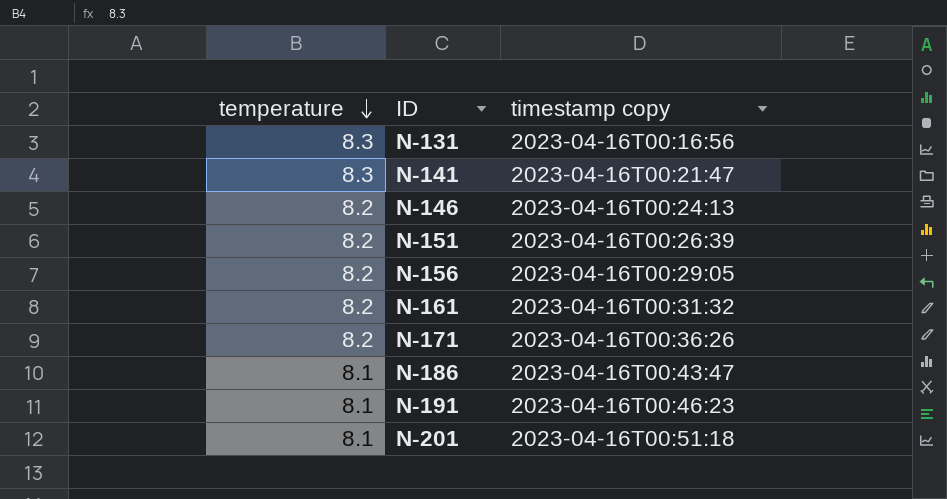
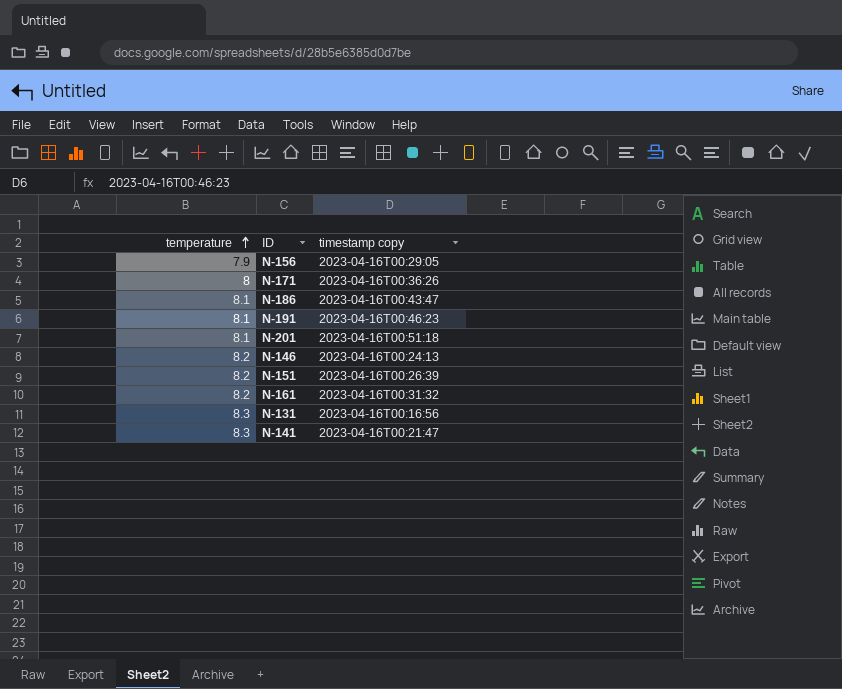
row order: temperature descending -> temperature ascending
N-156 | temperature: 8.2 -> 7.9
N-171 | temperature: 8.2 -> 8

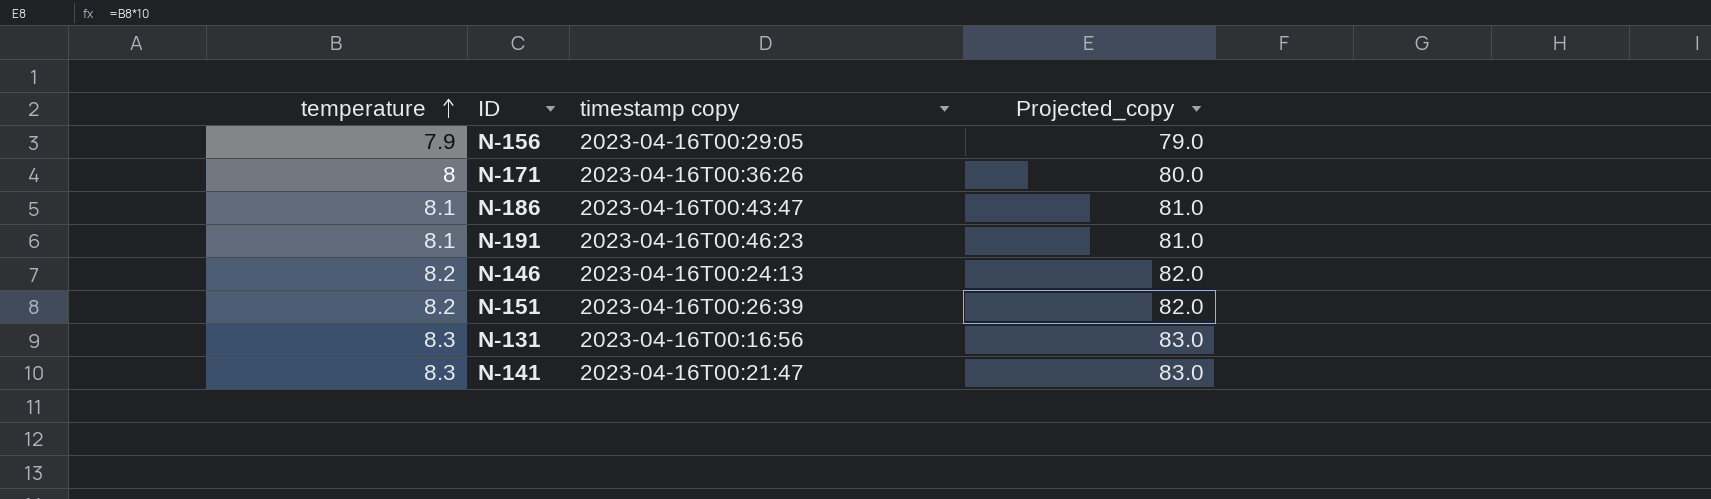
column Projected_copy | formula: none -> [temperature] * 10
row N-201: 8.1 | 2023-04-16T00:51:18 -> none
row N-161: 8.2 | 2023-04-16T00:31:32 -> none

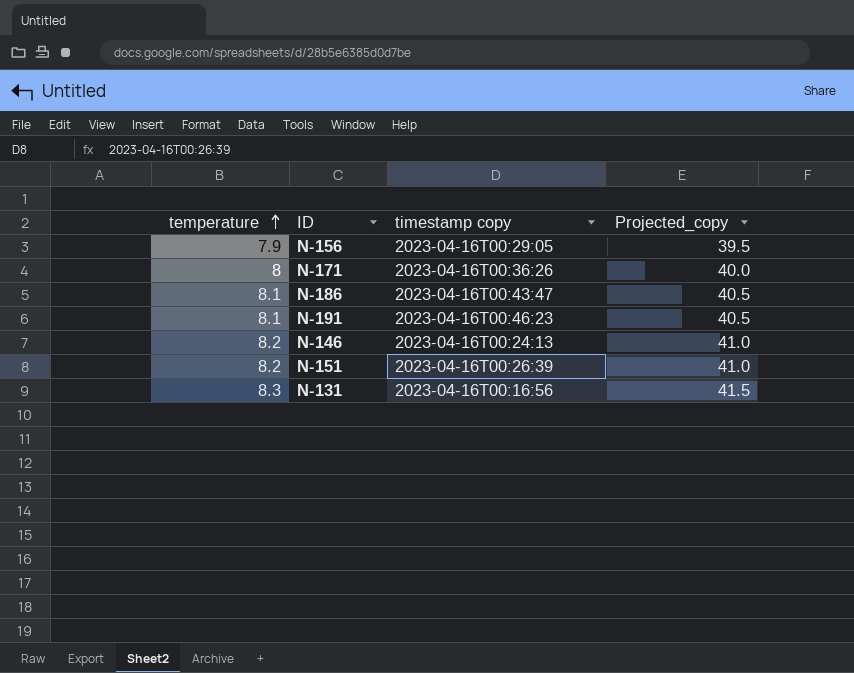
column Projected_copy | formula: [temperature] * 10 -> [temperature] * 5
row N-141: 8.3 | 2023-04-16T00:21:47 | 83.0 -> none

